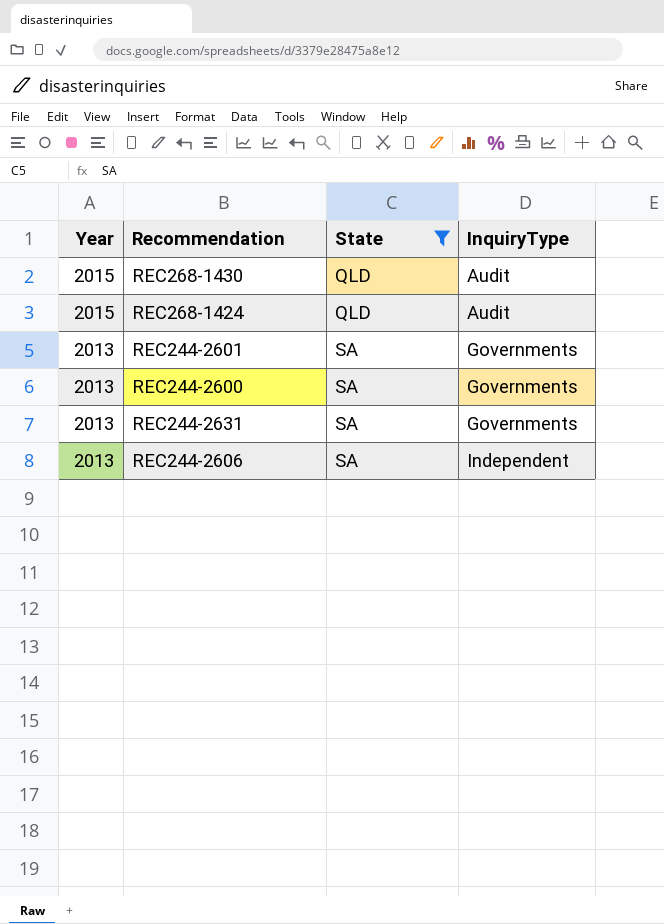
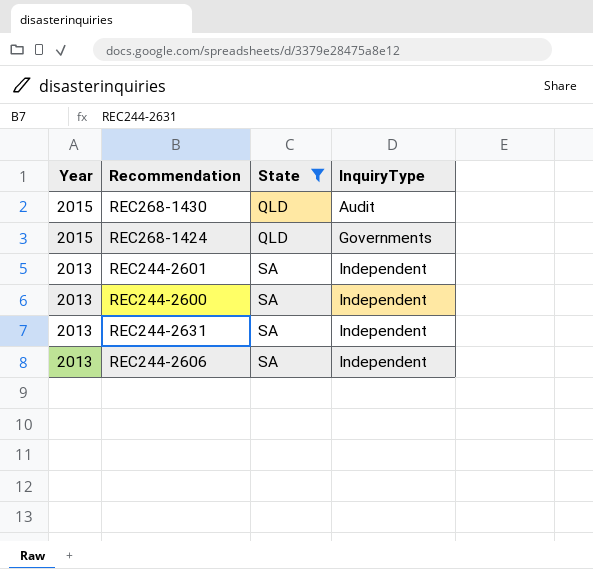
REC268-1424 | InquiryType: Audit -> Governments
REC244-2601 | InquiryType: Governments -> Independent
REC244-2600 | InquiryType: Governments -> Independent
REC244-2631 | InquiryType: Governments -> Independent

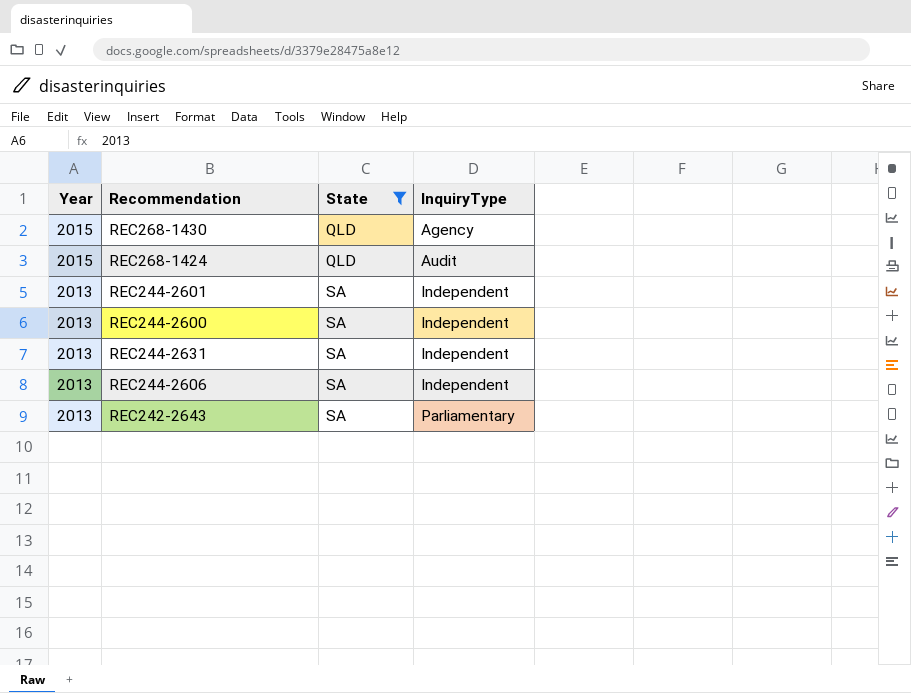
REC268-1430 | InquiryType: Audit -> Agency
REC268-1424 | InquiryType: Governments -> Audit
row REC242-2643: none -> 2013 | SA | Parliamentary

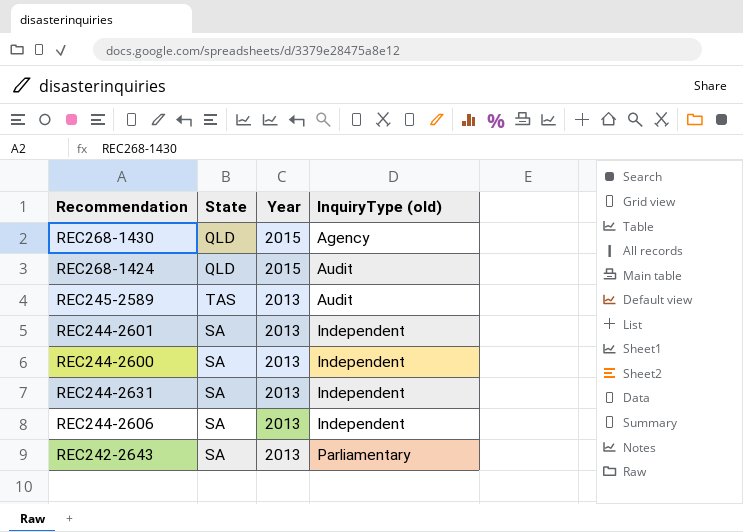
filter: State != TAS -> none
column Year | position: 1 -> 3
column name: InquiryType -> InquiryType (old)

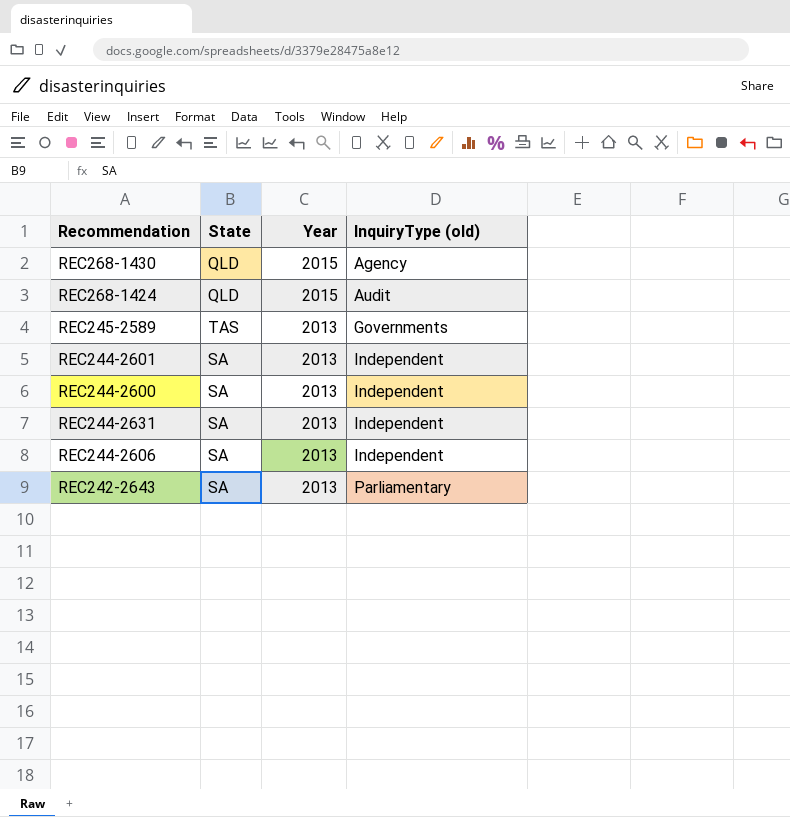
REC245-2589 | InquiryType (old): Audit -> Governments

